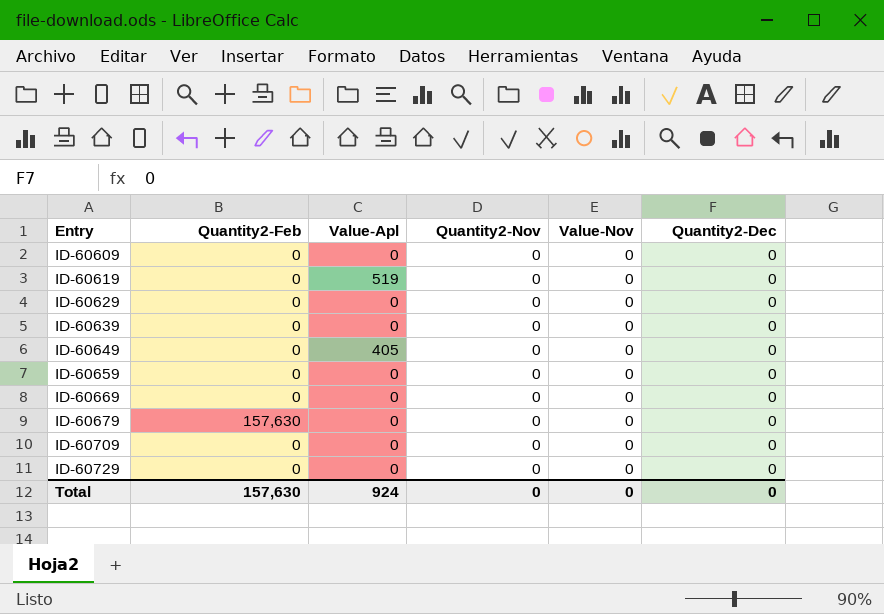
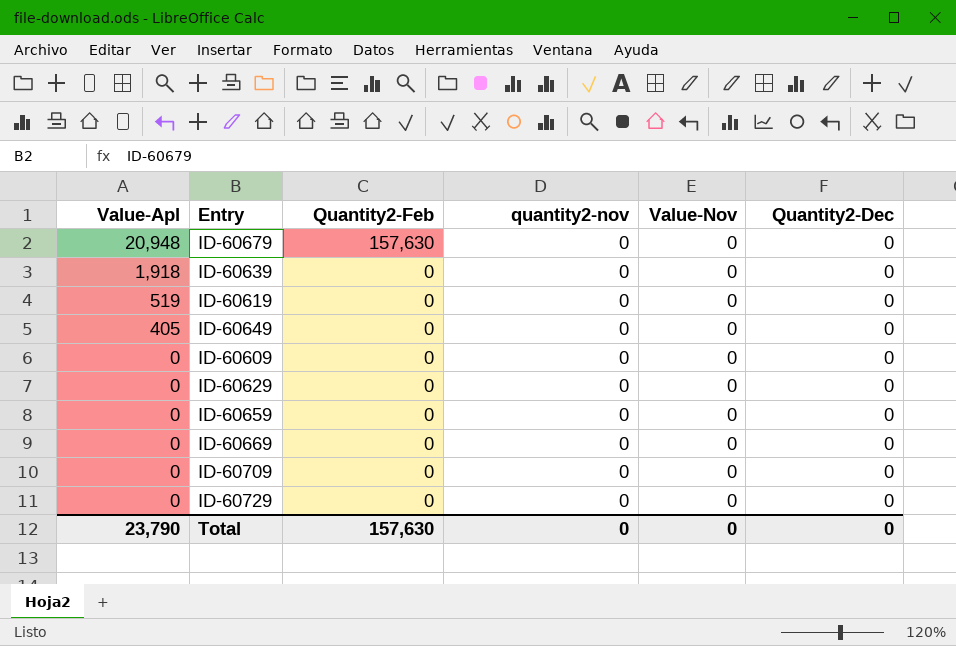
row order: Entry ascending -> Value-Apl descending
column Value-Apl | position: 3 -> 1
column name: Quantity2-Nov -> quantity2-nov
ID-60679 | Value-Apl: 0 -> 20,948
ID-60639 | Value-Apl: 0 -> 1,918
Total | Value-Apl: 924 -> 23,790

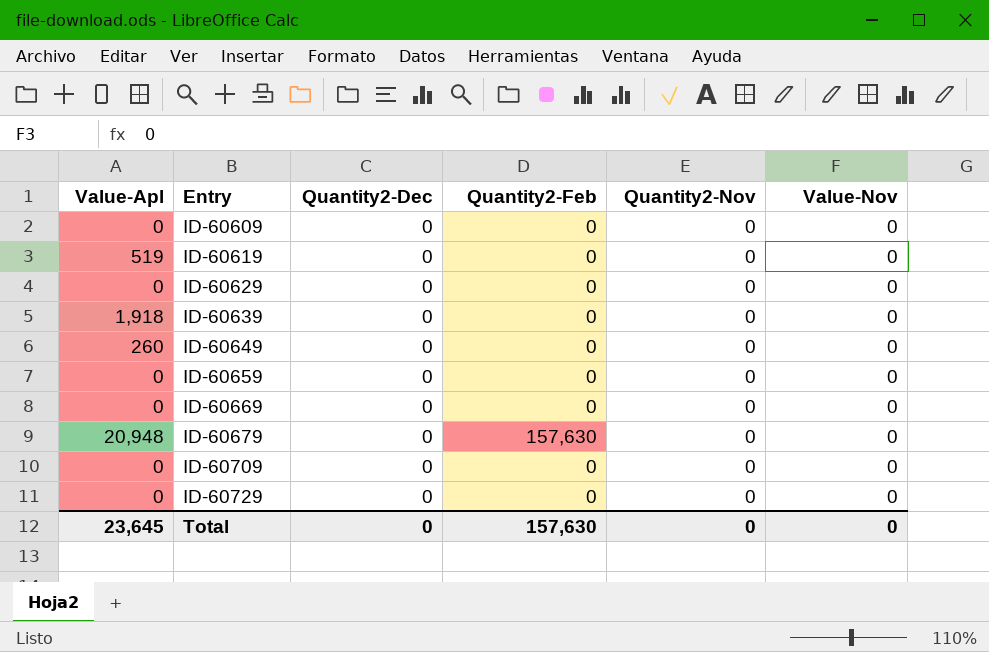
row order: Value-Apl descending -> Entry ascending
column Quantity2-Dec | position: 6 -> 3
column name: quantity2-nov -> Quantity2-Nov
ID-60649 | Value-Apl: 405 -> 260
Total | Value-Apl: 23,790 -> 23,645

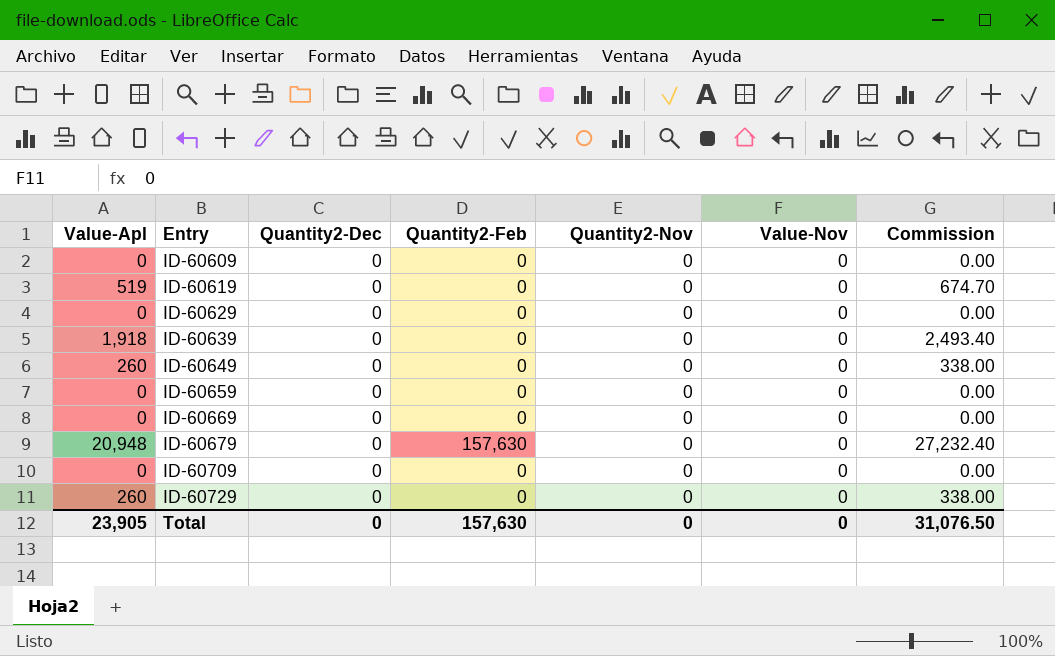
column Commission | formula: none -> [Value-Apl] * 1.3
ID-60729 | Value-Apl: 0 -> 260
Total | Value-Apl: 23,645 -> 23,905

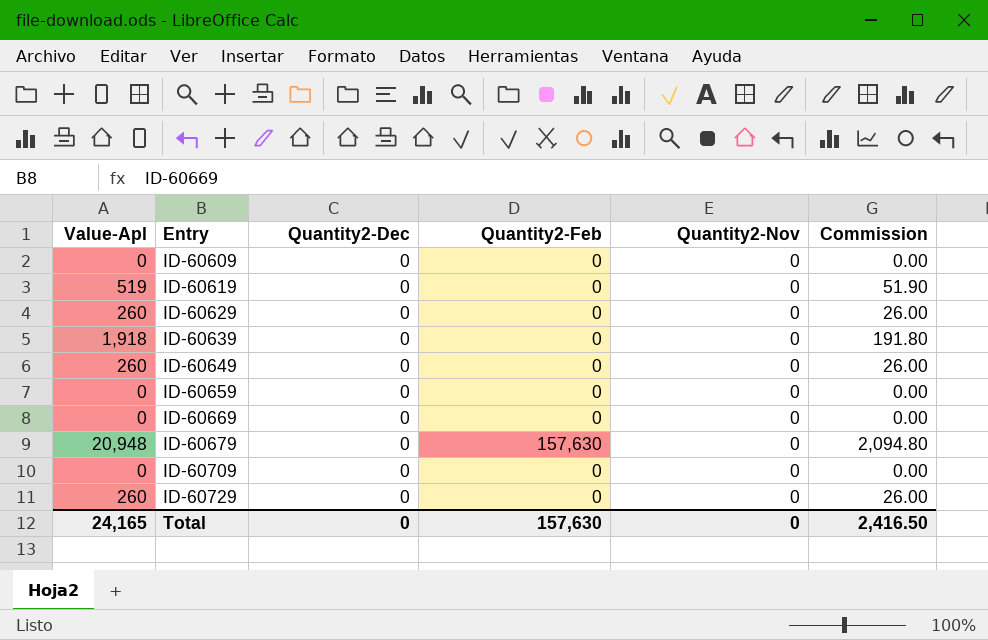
column Value-Nov | position: 6 -> none
column Commission | formula: [Value-Apl] * 1.3 -> [Value-Apl] * 0.1
ID-60629 | Value-Apl: 0 -> 260
Total | Value-Apl: 23,905 -> 24,165
Total | Commission: 31,076.50 -> 2,416.50

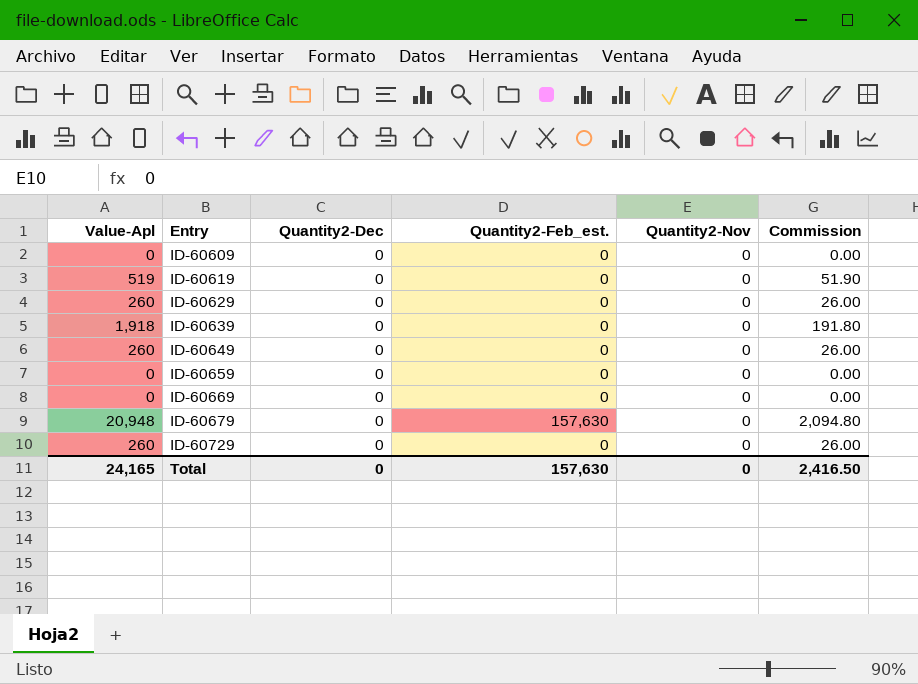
column name: Quantity2-Feb -> Quantity2-Feb_est.
row ID-60709: 0 | 0 | 0 | 0 | 0.00 -> none

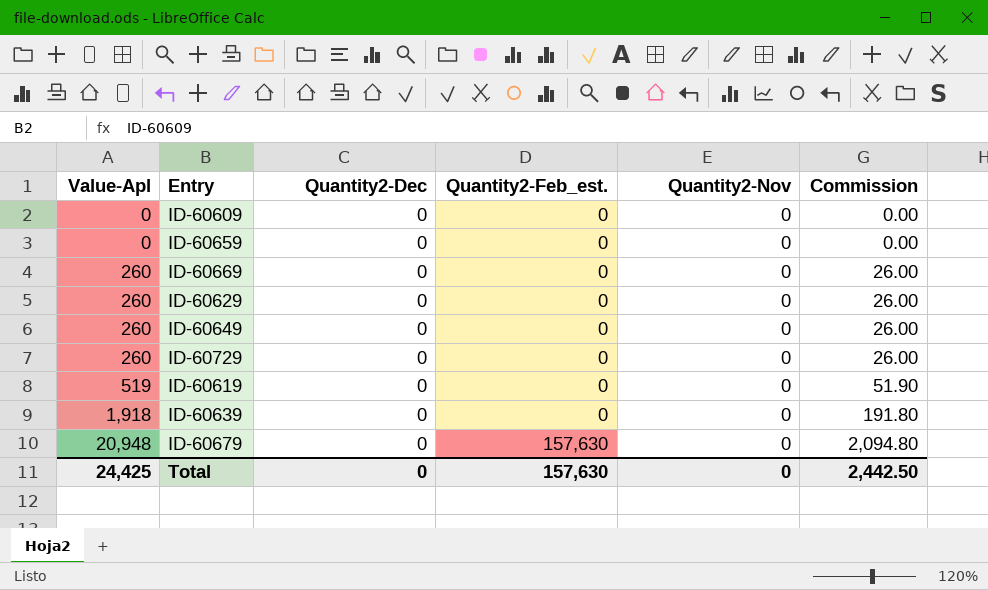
row order: Entry ascending -> Value-Apl ascending
ID-60669 | Value-Apl: 0 -> 260
ID-60669 | Commission: 0.00 -> 26.00
Total | Value-Apl: 24,165 -> 24,425
Total | Commission: 2,416.50 -> 2,442.50

